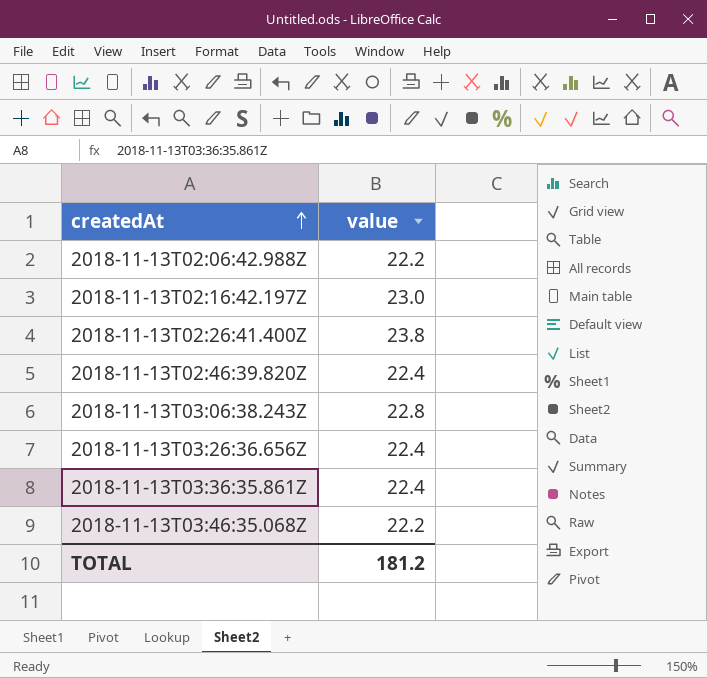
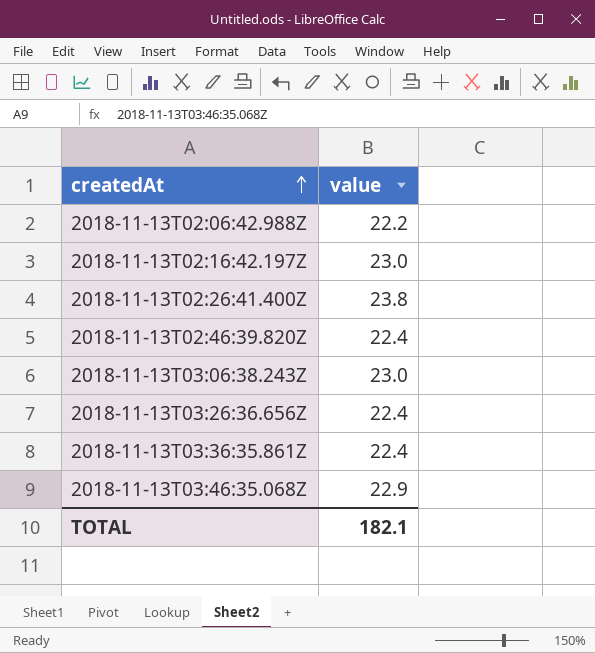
2018-11-13T03:06:38.243Z | value: 22.8 -> 23.0
2018-11-13T03:46:35.068Z | value: 22.2 -> 22.9
TOTAL | value: 181.2 -> 182.1

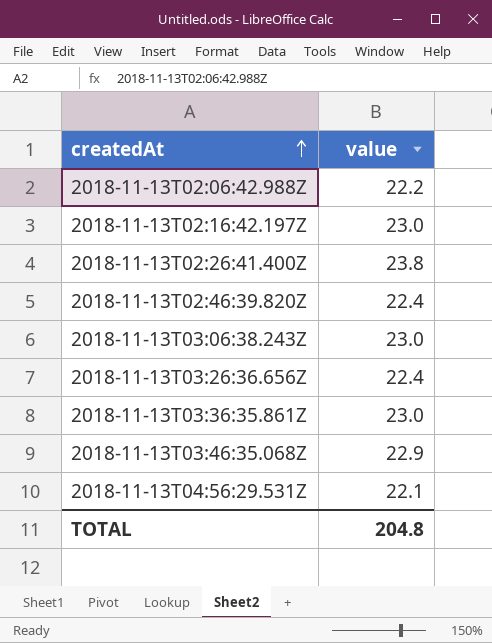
2018-11-13T03:36:35.861Z | value: 22.4 -> 23.0
row 2018-11-13T04:56:29.531Z: none -> 22.1
TOTAL | value: 182.1 -> 204.8

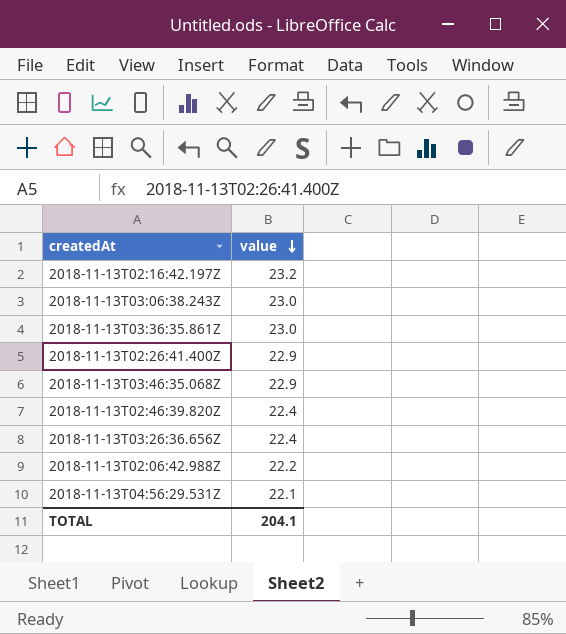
row order: createdAt ascending -> value descending
2018-11-13T02:16:42.197Z | value: 23.0 -> 23.2
2018-11-13T02:26:41.400Z | value: 23.8 -> 22.9
TOTAL | value: 204.8 -> 204.1

